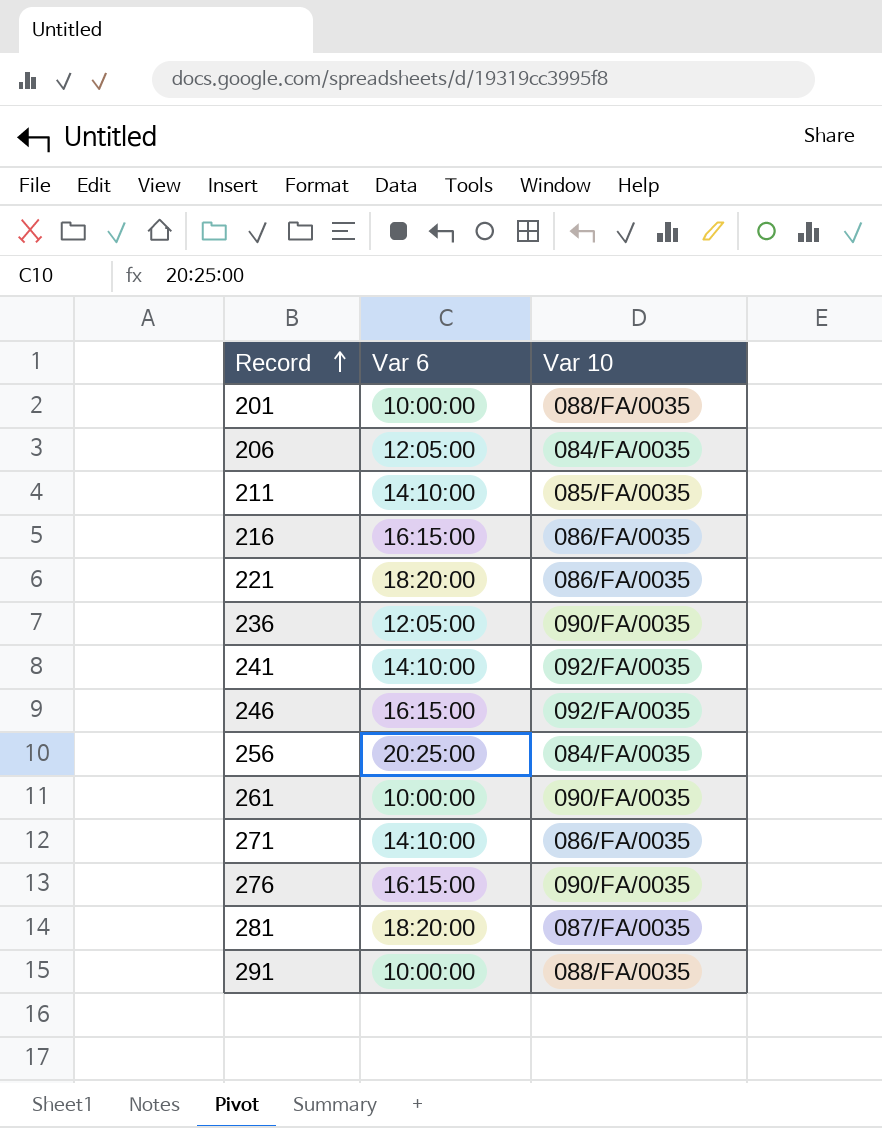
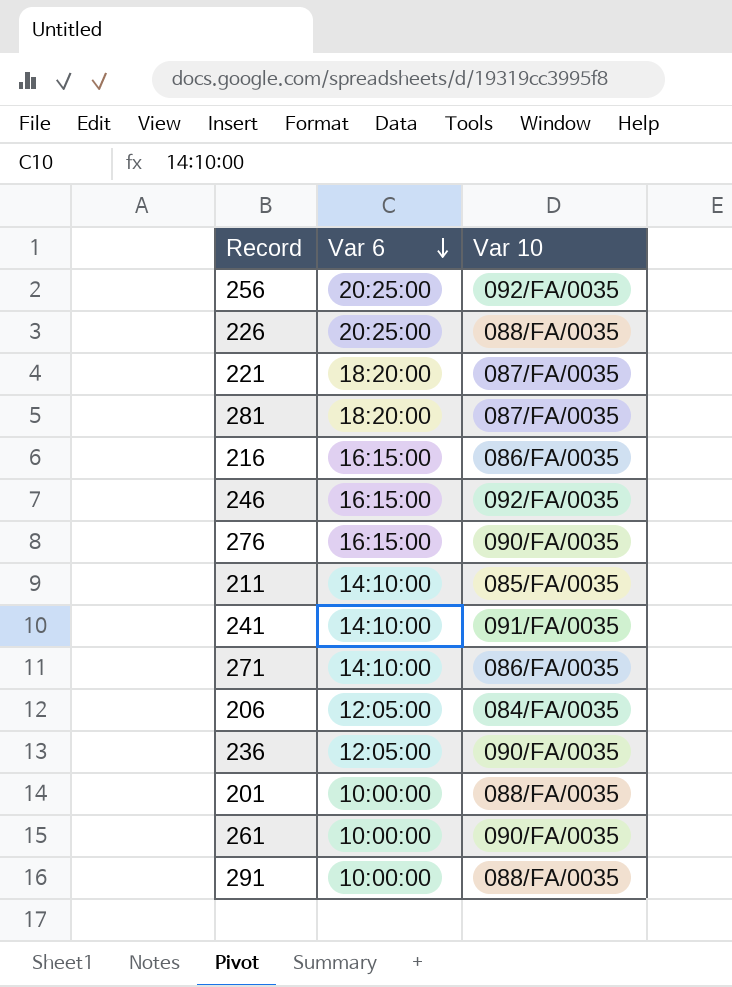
row order: Record ascending -> Var 6 descending
256 | Var 10: 084/FA/0035 -> 092/FA/0035
row 226: none -> 20:25:00 | 088/FA/0035
221 | Var 10: 086/FA/0035 -> 087/FA/0035
241 | Var 10: 092/FA/0035 -> 091/FA/0035

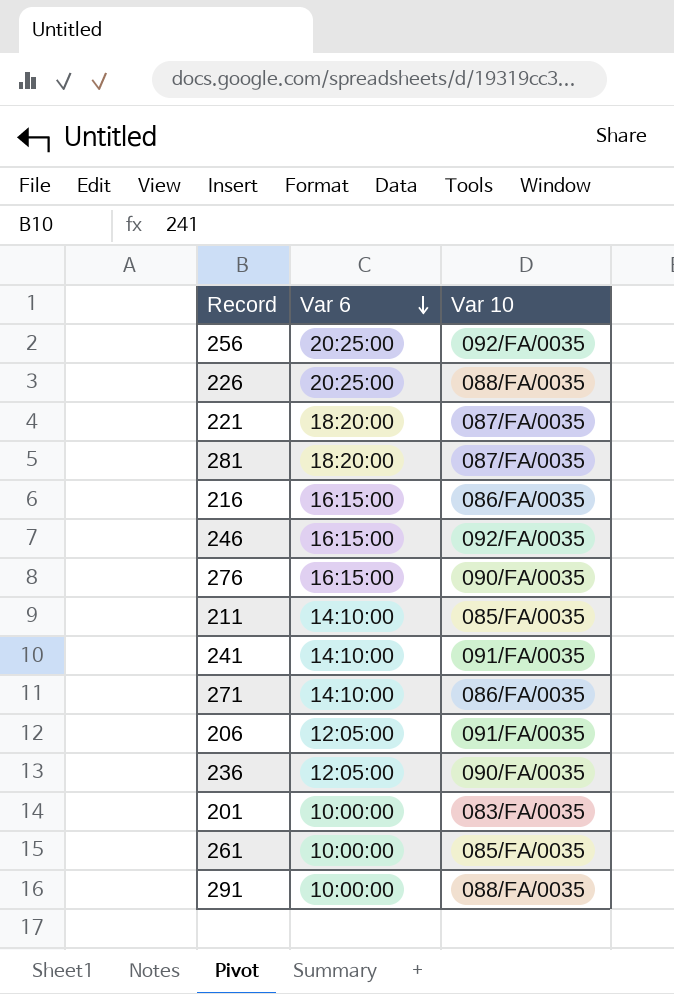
206 | Var 10: 084/FA/0035 -> 091/FA/0035
201 | Var 10: 088/FA/0035 -> 083/FA/0035
261 | Var 10: 090/FA/0035 -> 085/FA/0035

